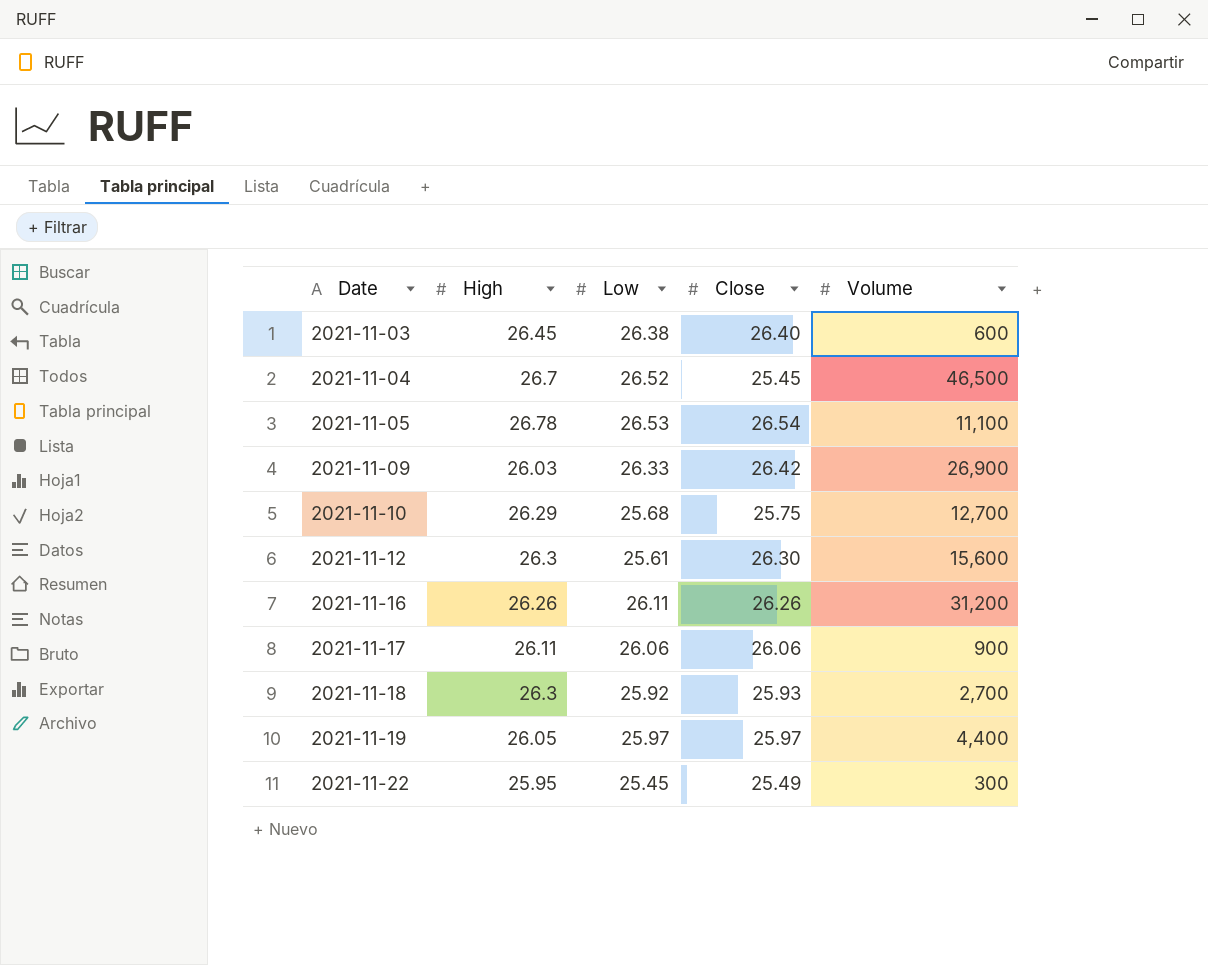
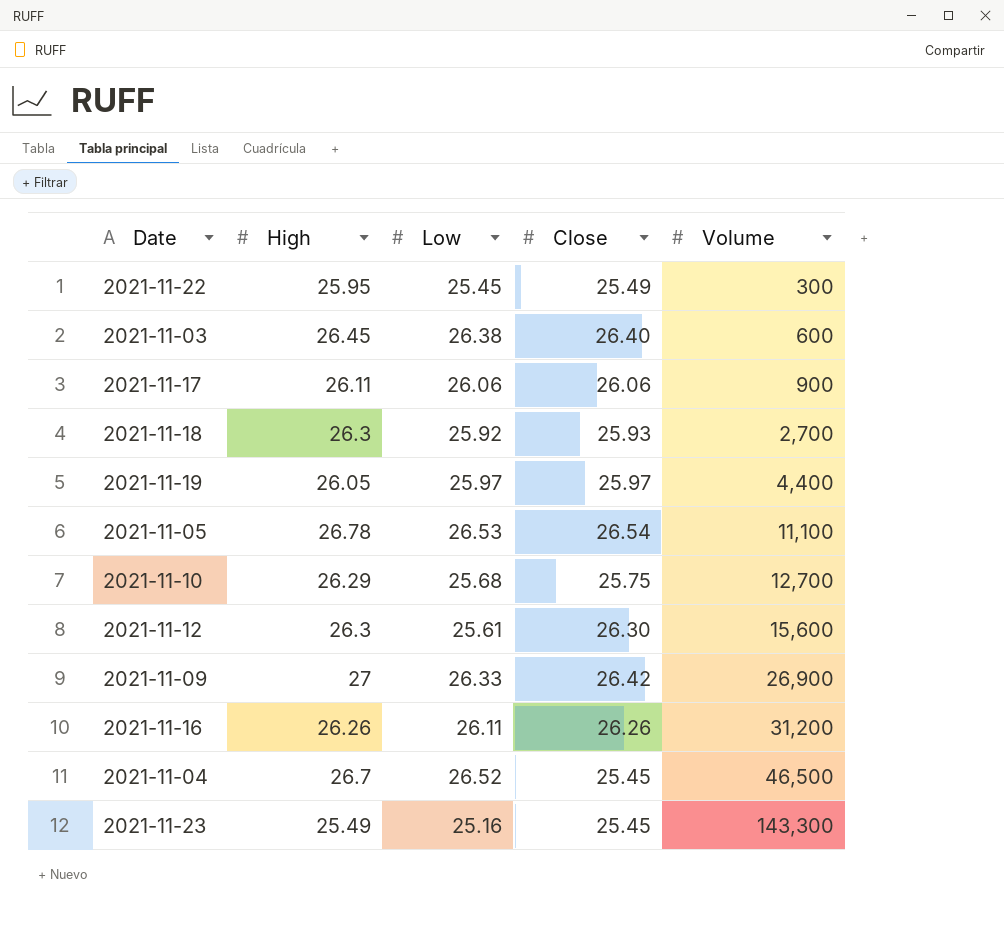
row order: Date ascending -> Volume ascending
2021-11-09 | High: 26.03 -> 27
row 2021-11-23: none -> 25.49 | 25.16 | 25.45 | 143,300

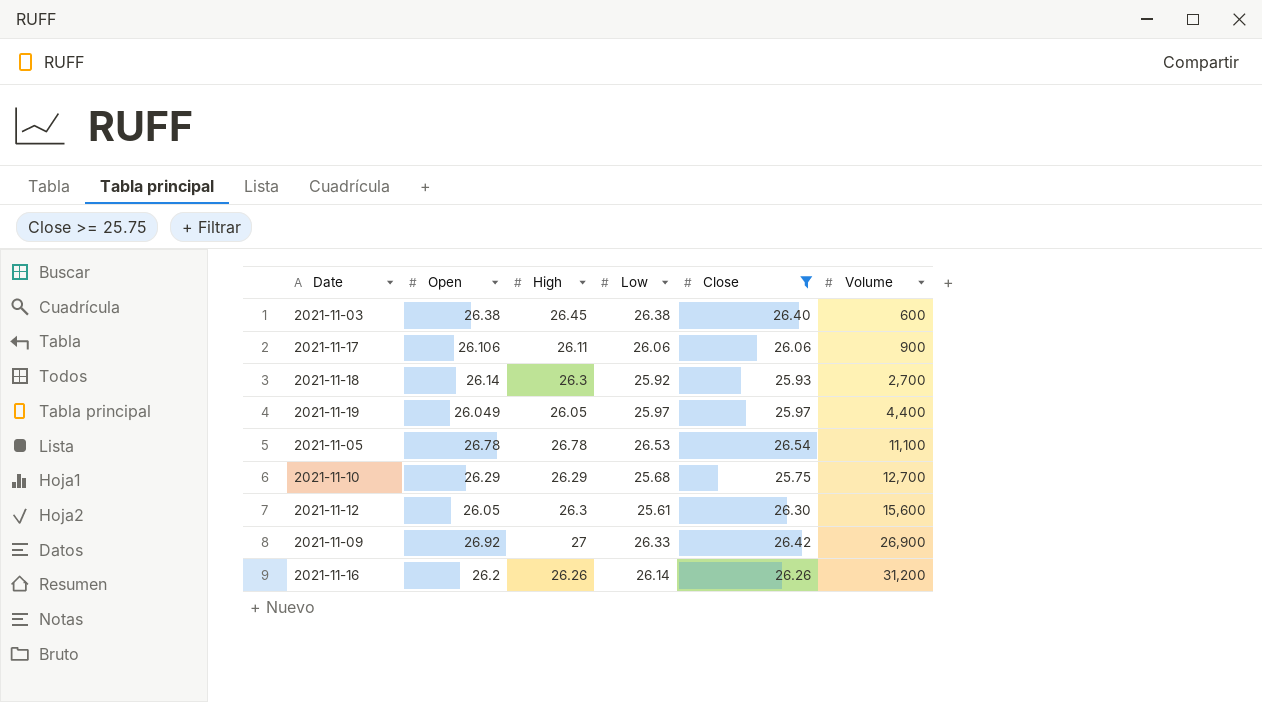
filter: none -> Close >= 25.75
column Open | position: none -> 2
2021-11-16 | Low: 26.11 -> 26.14

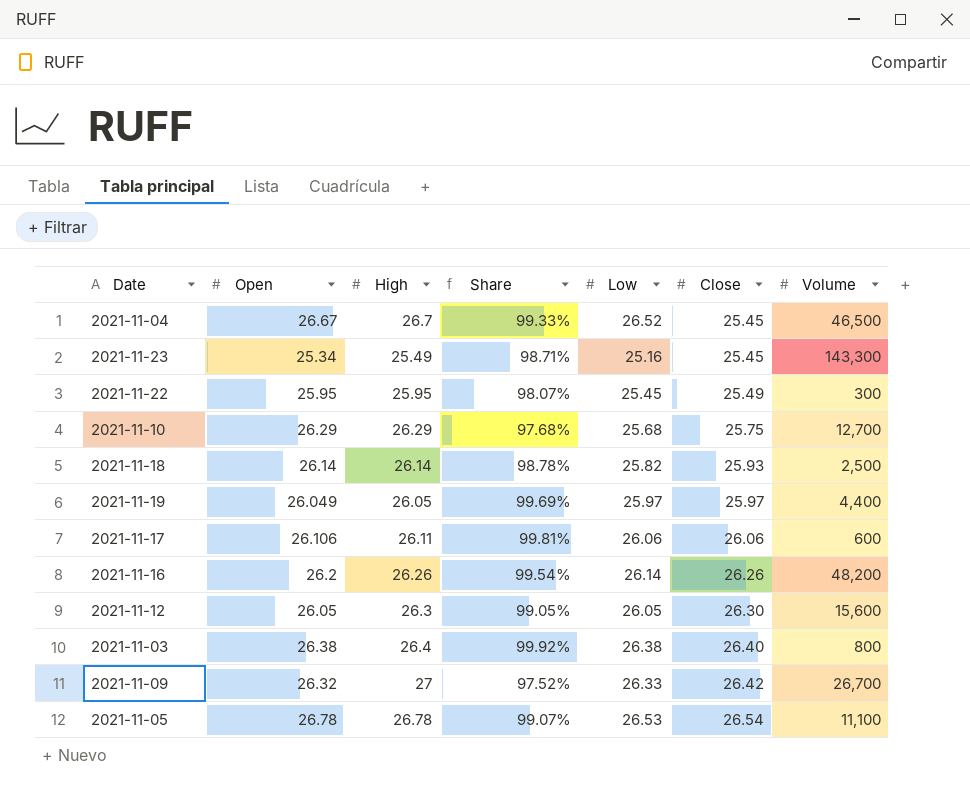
filter: Close >= 25.75 -> none
row order: Volume ascending -> Close ascending
column Share | formula: none -> [Low] / [High]
2021-11-18 | High: 26.3 -> 26.14
2021-11-18 | Low: 25.92 -> 25.82
2021-11-18 | Volume: 2,700 -> 2,500
2021-11-17 | Volume: 900 -> 600
2021-11-16 | Volume: 31,200 -> 48,200
2021-11-12 | Low: 25.61 -> 26.05
2021-11-03 | High: 26.45 -> 26.4
2021-11-03 | Volume: 600 -> 800
2021-11-09 | Open: 26.92 -> 26.32
2021-11-09 | Volume: 26,900 -> 26,700

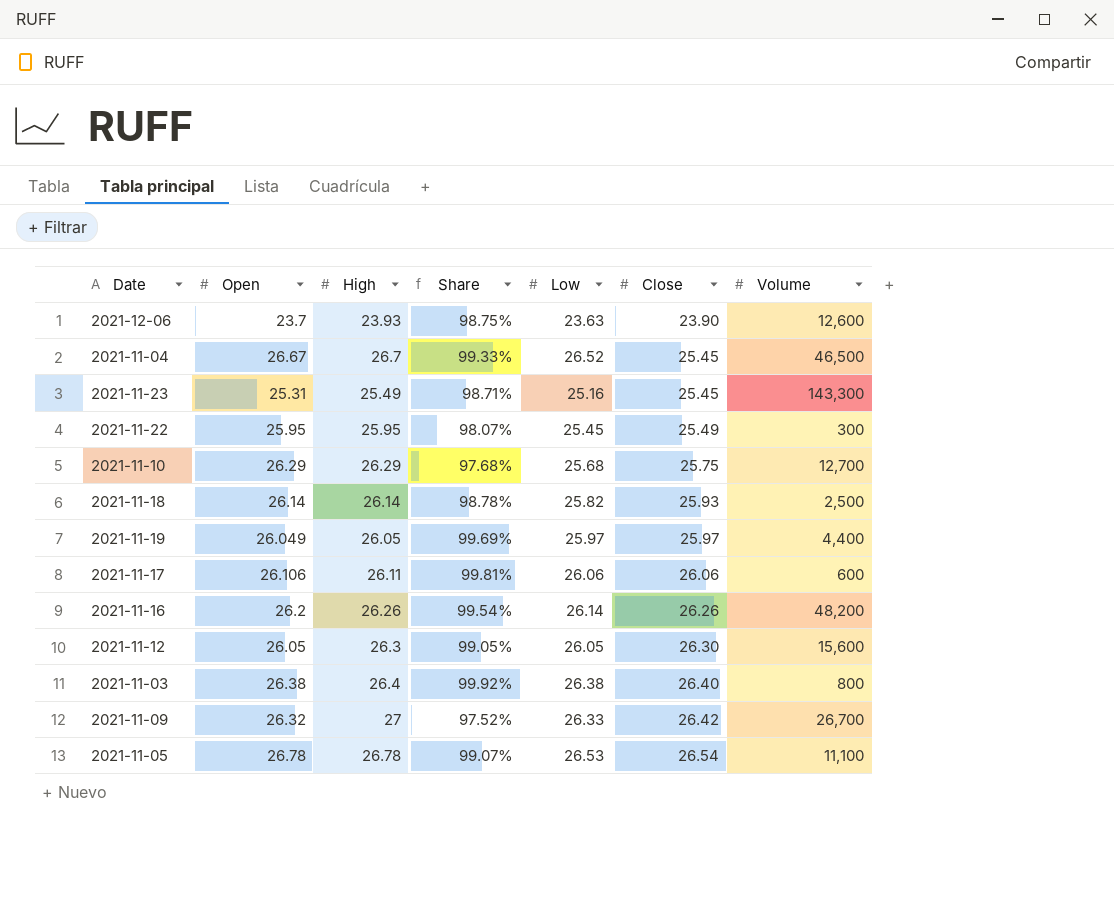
row 2021-12-06: none -> 23.7 | 23.93 | 98.75% | 23.63 | 23.90 | 12,600
2021-11-23 | Open: 25.34 -> 25.31

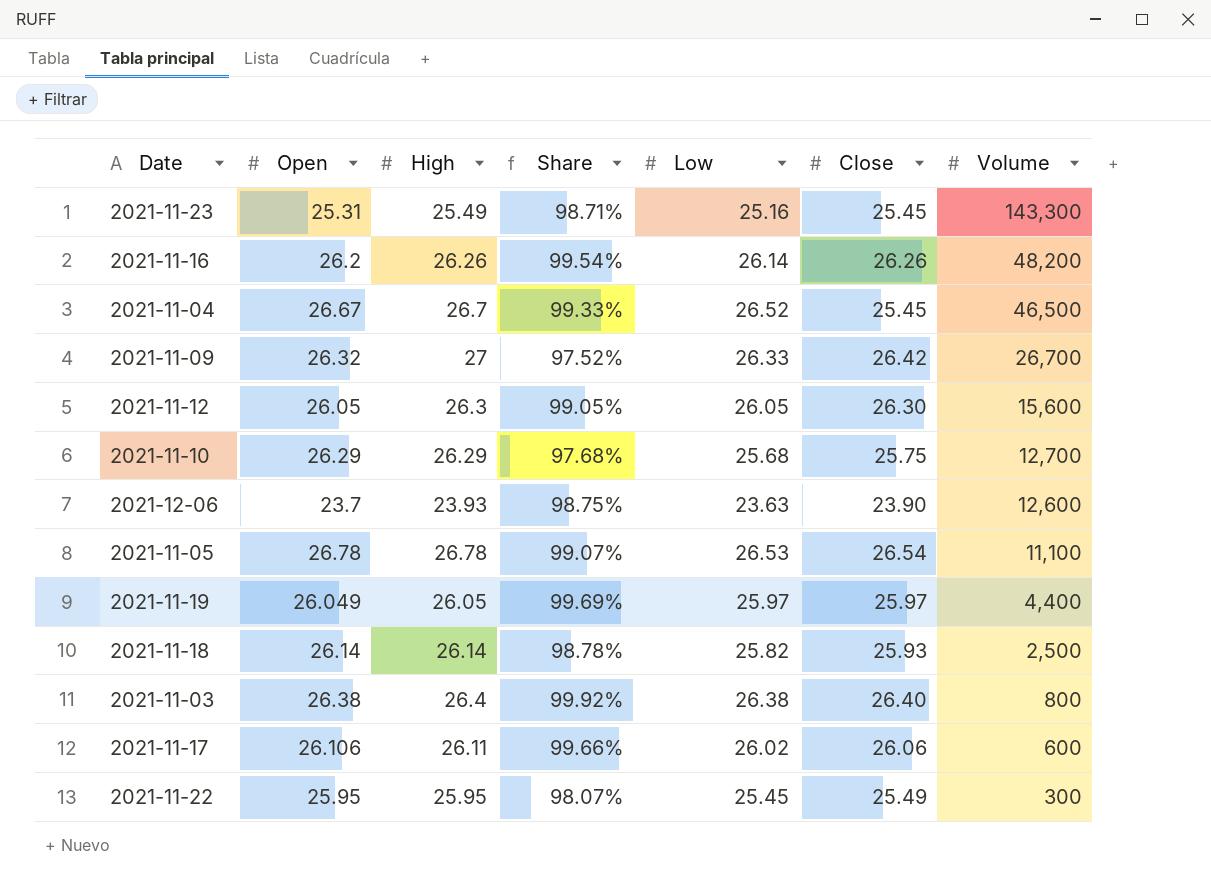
row order: Close ascending -> Volume descending
2021-11-17 | Share: 99.81% -> 99.66%
2021-11-17 | Low: 26.06 -> 26.02

